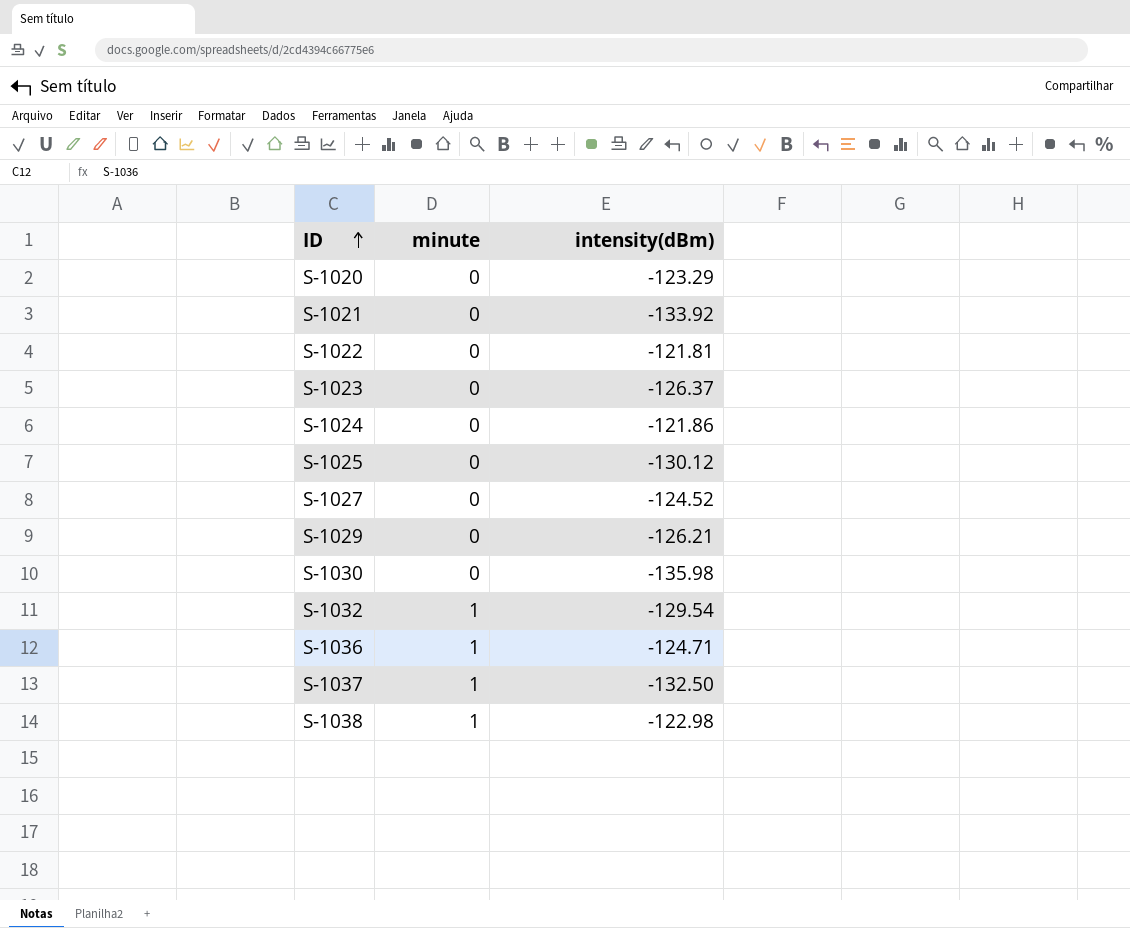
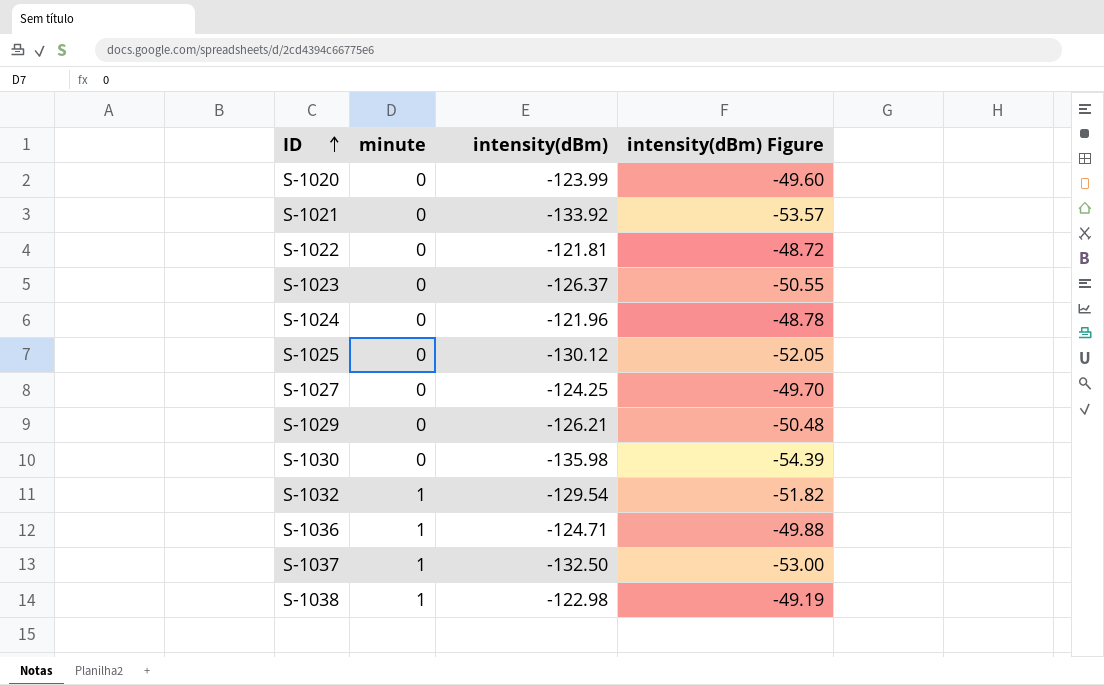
column intensity(dBm) Figure | formula: none -> [intensity(dBm)] * 0.4
S-1020 | intensity(dBm): -123.29 -> -123.99
S-1024 | intensity(dBm): -121.86 -> -121.96
S-1027 | intensity(dBm): -124.52 -> -124.25

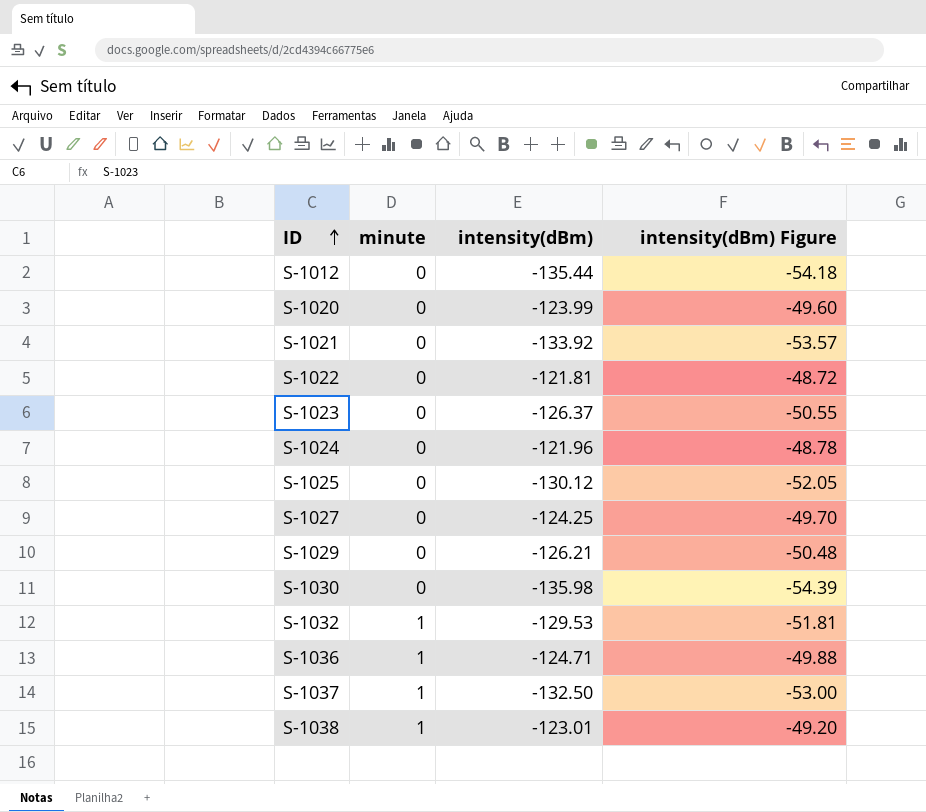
row S-1012: none -> 0 | -135.44 | -54.18
S-1032 | intensity(dBm): -129.54 -> -129.53
S-1032 | intensity(dBm) Figure: -51.82 -> -51.81
S-1038 | intensity(dBm): -122.98 -> -123.01
S-1038 | intensity(dBm) Figure: -49.19 -> -49.20

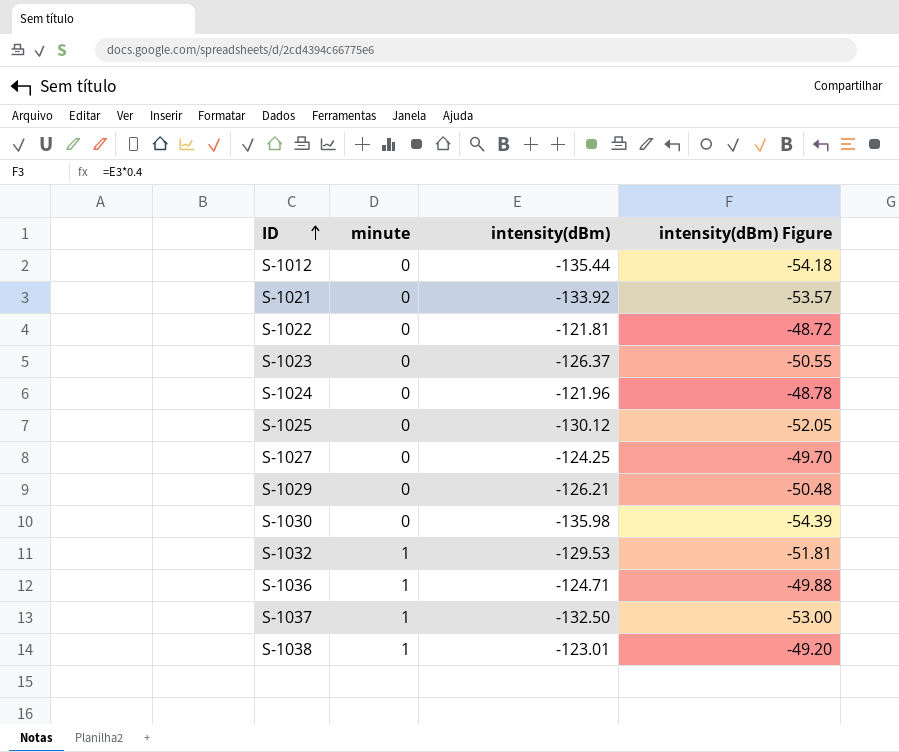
row S-1020: 0 | -123.99 | -49.60 -> none

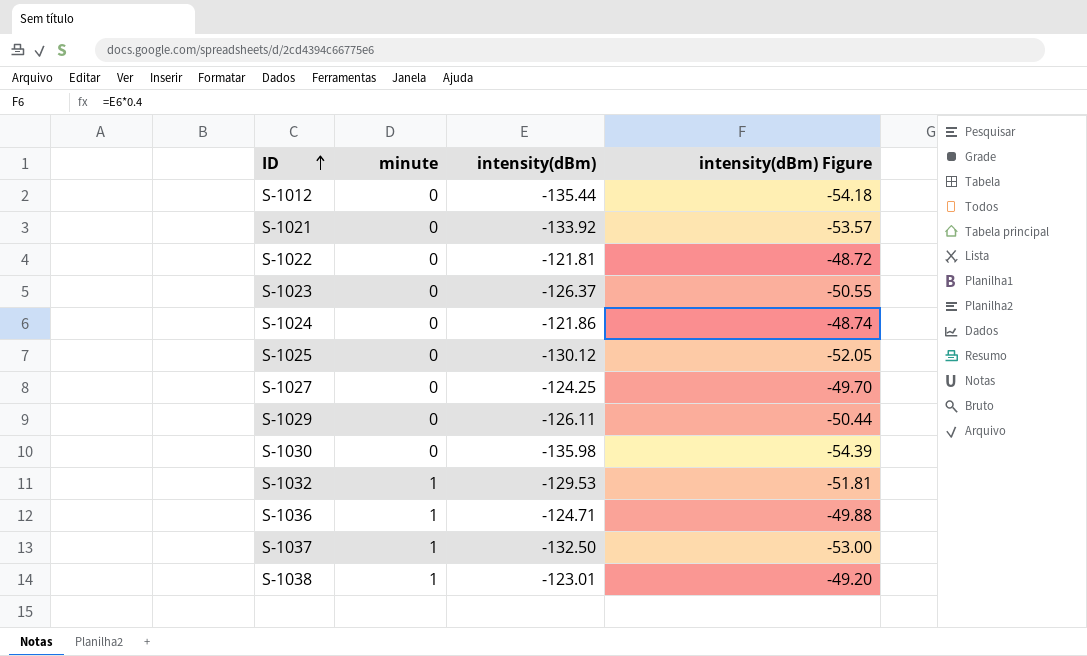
S-1024 | intensity(dBm): -121.96 -> -121.86
S-1024 | intensity(dBm) Figure: -48.78 -> -48.74
S-1029 | intensity(dBm): -126.21 -> -126.11
S-1029 | intensity(dBm) Figure: -50.48 -> -50.44

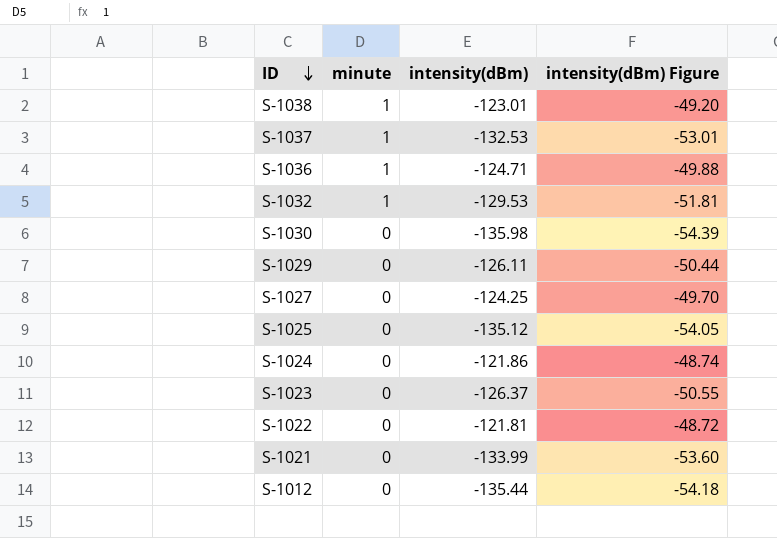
row order: ID ascending -> ID descending
S-1037 | intensity(dBm): -132.50 -> -132.53
S-1037 | intensity(dBm) Figure: -53.00 -> -53.01
S-1025 | intensity(dBm): -130.12 -> -135.12
S-1025 | intensity(dBm) Figure: -52.05 -> -54.05
S-1021 | intensity(dBm): -133.92 -> -133.99
S-1021 | intensity(dBm) Figure: -53.57 -> -53.60

